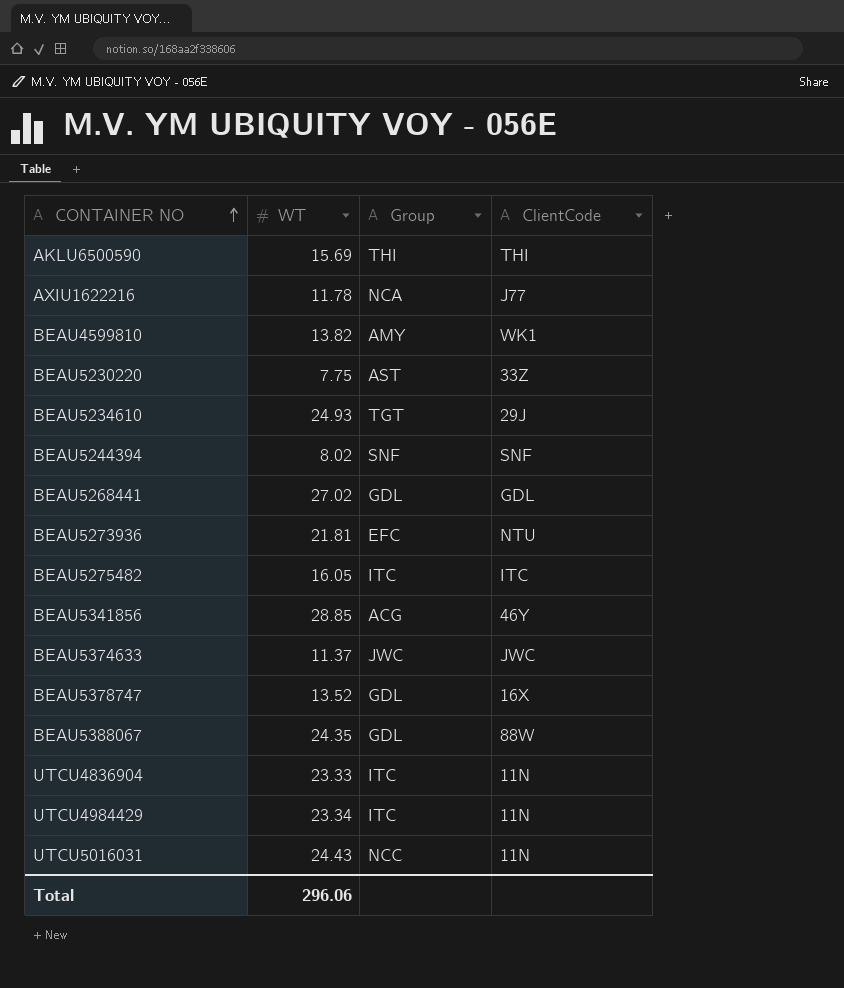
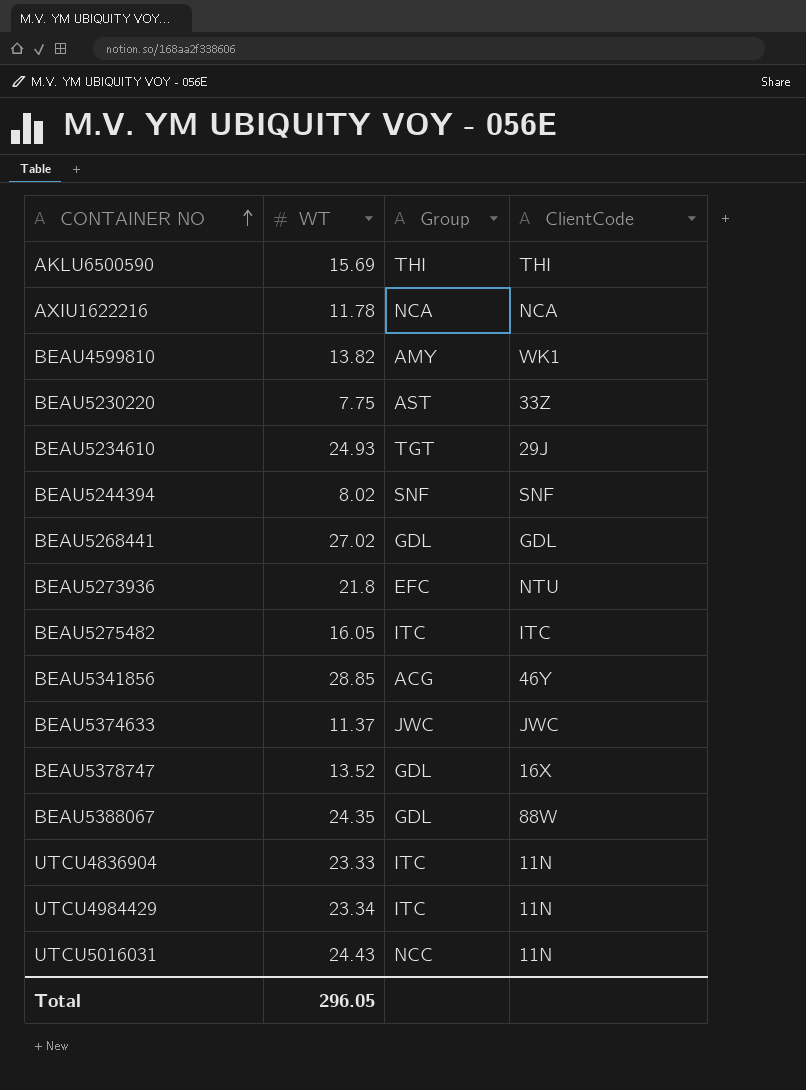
AXIU1622216 | ClientCode: J77 -> NCA
BEAU5273936 | WT: 21.81 -> 21.8
Total | WT: 296.06 -> 296.05

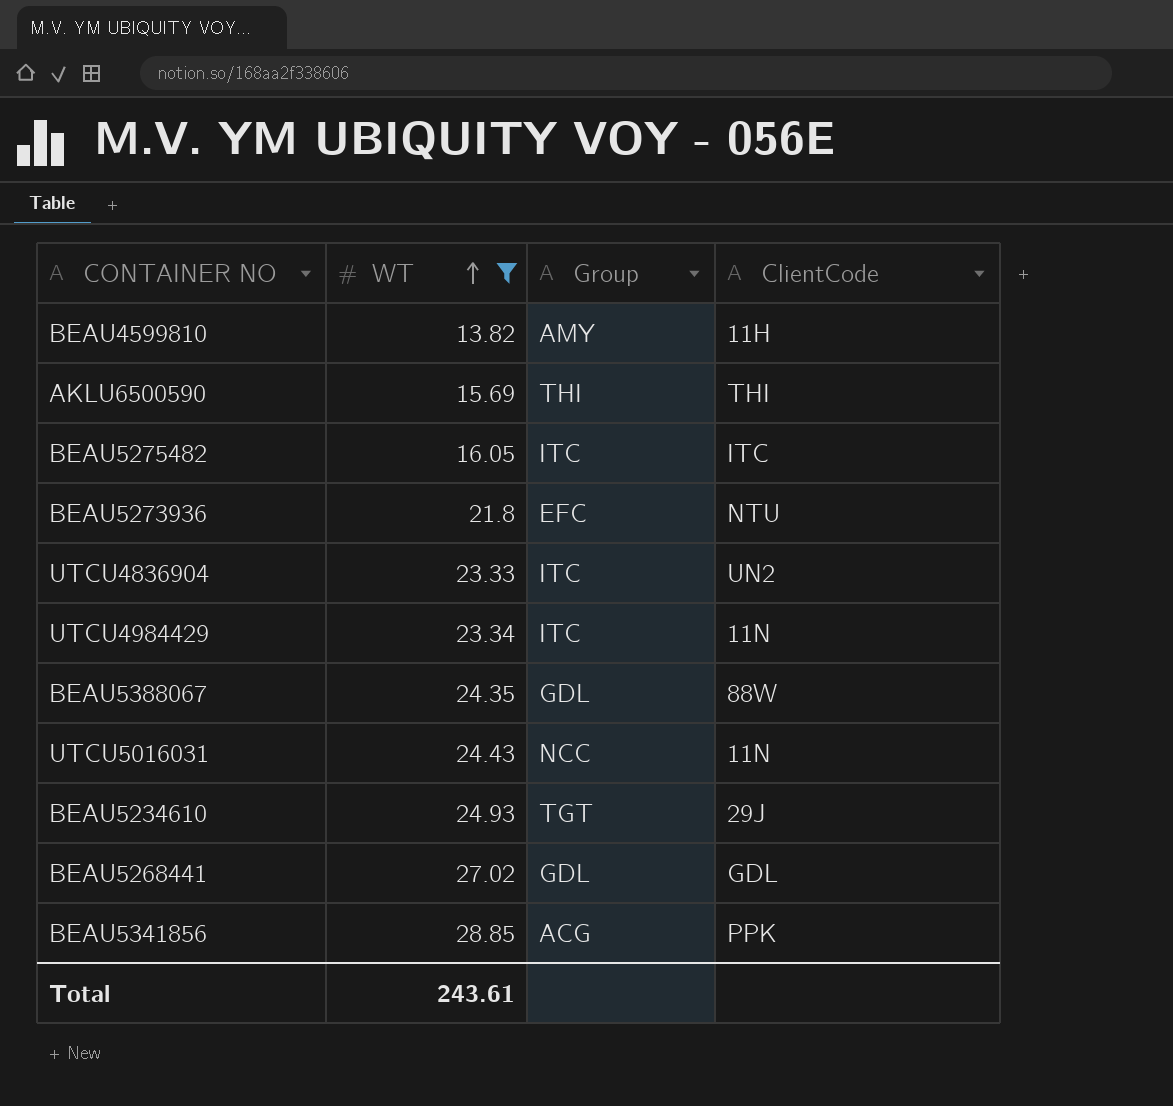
filter: none -> WT >= 13.82
row order: CONTAINER NO ascending -> WT ascending
BEAU4599810 | ClientCode: WK1 -> 11H
UTCU4836904 | ClientCode: 11N -> UN2
BEAU5341856 | ClientCode: 46Y -> PPK
Total | WT: 296.05 -> 243.61

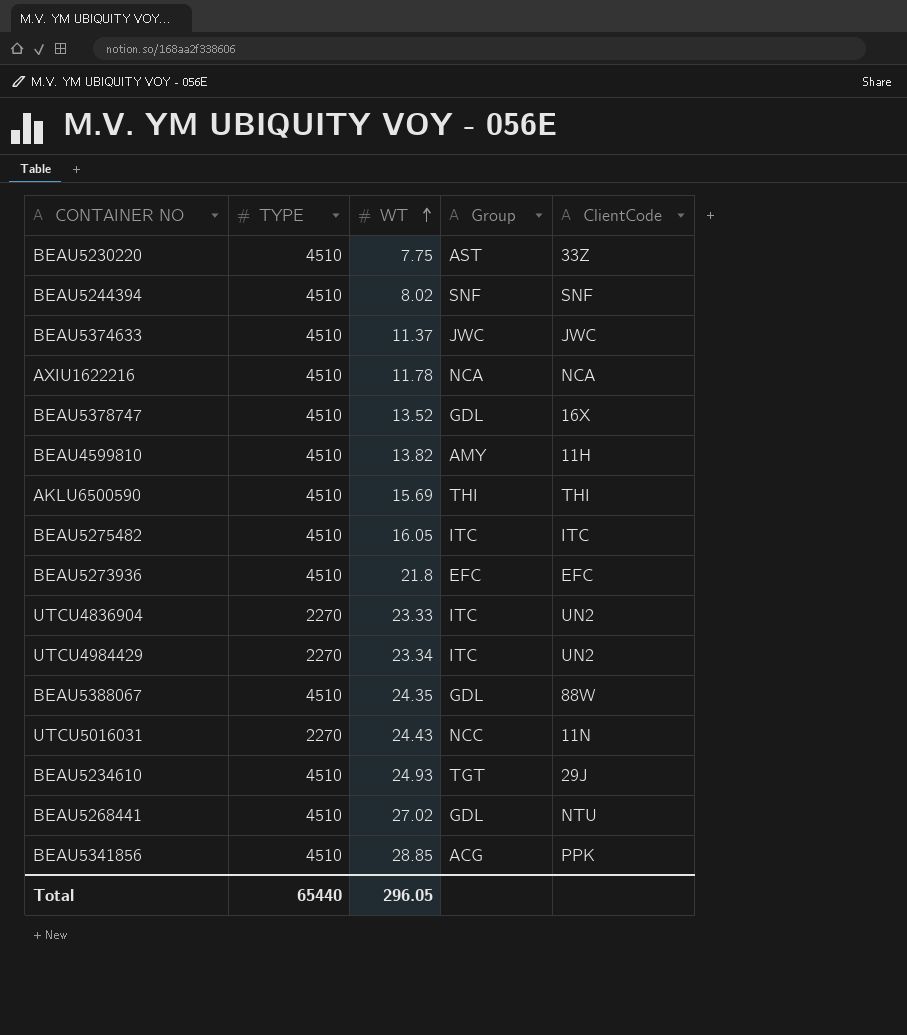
filter: WT >= 13.82 -> none
column TYPE | position: none -> 2
BEAU5273936 | ClientCode: NTU -> EFC
UTCU4984429 | ClientCode: 11N -> UN2
BEAU5268441 | ClientCode: GDL -> NTU
Total | WT: 243.61 -> 296.05

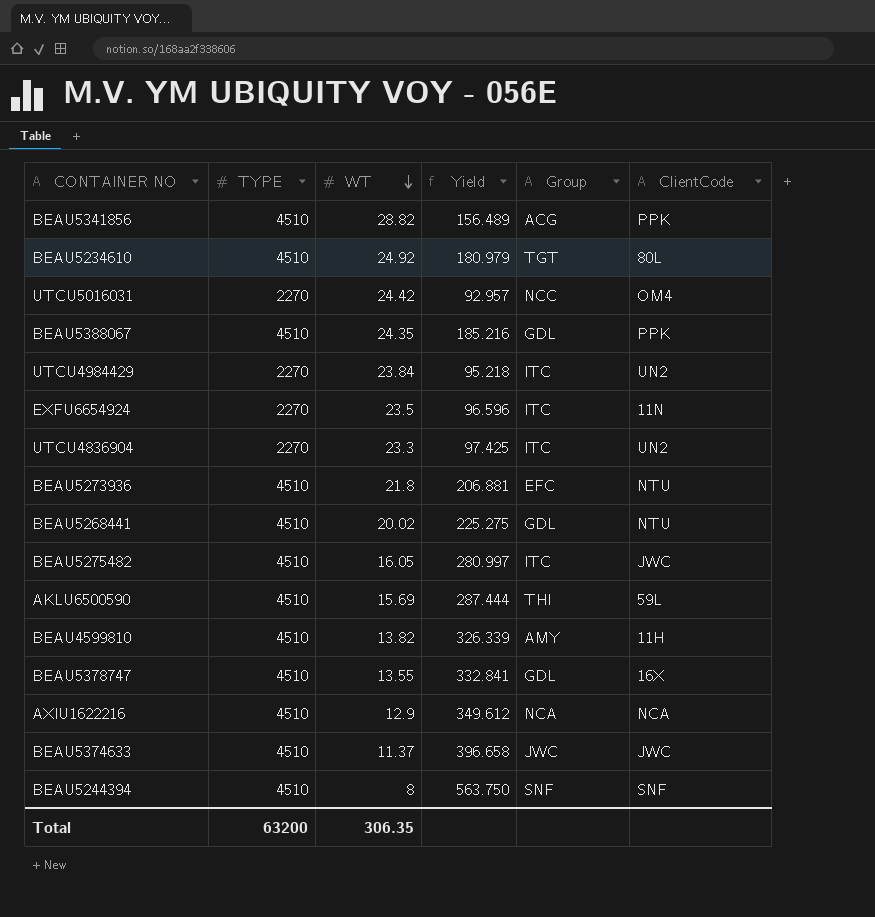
row order: WT ascending -> WT descending
column Yield | formula: none -> [TYPE] / [WT]
row BEAU5230220: 4510 | 7.75 | AST | 33Z -> none
BEAU5341856 | WT: 28.85 -> 28.82
BEAU5234610 | WT: 24.93 -> 24.92
BEAU5234610 | ClientCode: 29J -> 80L
UTCU5016031 | WT: 24.43 -> 24.42
UTCU5016031 | ClientCode: 11N -> OM4
BEAU5388067 | ClientCode: 88W -> PPK
UTCU4984429 | WT: 23.34 -> 23.84
row EXFU6654924: none -> 2270 | 23.5 | 96.596 | ITC | 11N
UTCU4836904 | WT: 23.33 -> 23.3
BEAU5273936 | ClientCode: EFC -> NTU
BEAU5268441 | WT: 27.02 -> 20.02
BEAU5275482 | ClientCode: ITC -> JWC
AKLU6500590 | ClientCode: THI -> 59L
BEAU5378747 | WT: 13.52 -> 13.55
AXIU1622216 | WT: 11.78 -> 12.9
BEAU5244394 | WT: 8.02 -> 8
Total | TYPE: 65440 -> 63200
Total | WT: 296.05 -> 306.35

